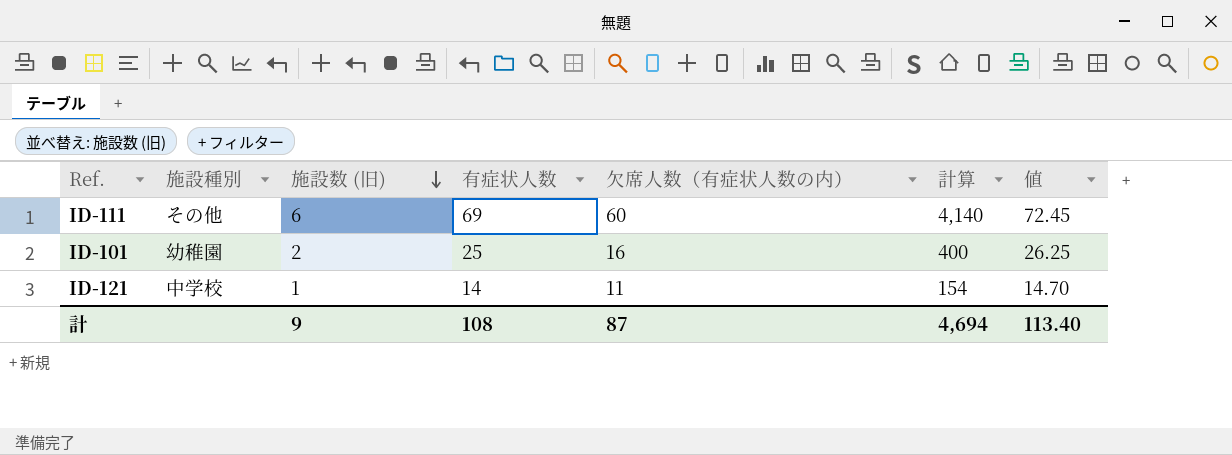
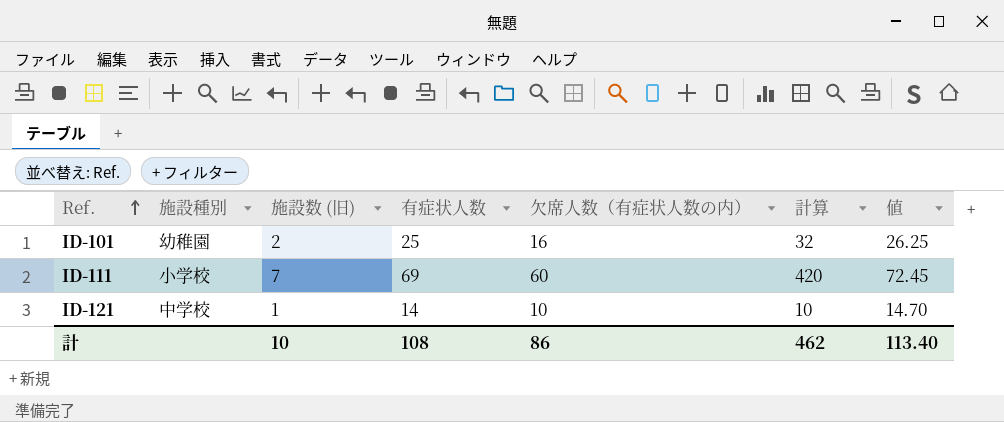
row order: 施設数 (旧) descending -> Ref. ascending
column 計算 | formula: [有症状人数] * [欠席人数（有症状人数の内）] -> [施設数 (旧)] * [欠席人数（有症状人数の内）]
ID-111 | 施設種別: その他 -> 小学校
ID-111 | 施設数 (旧): 6 -> 7
ID-121 | 欠席人数（有症状人数の内）: 11 -> 10
計 | 施設数 (旧): 9 -> 10
計 | 欠席人数（有症状人数の内）: 87 -> 86
計 | 計算: 4,694 -> 462

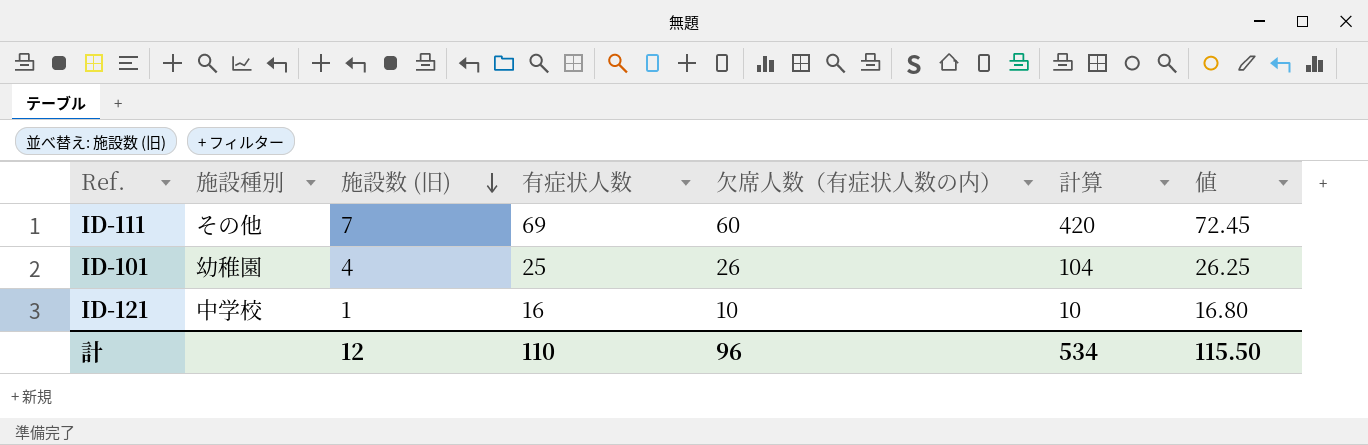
row order: Ref. ascending -> 施設数 (旧) descending
ID-111 | 施設種別: 小学校 -> その他
ID-101 | 施設数 (旧): 2 -> 4
ID-101 | 欠席人数（有症状人数の内）: 16 -> 26
ID-101 | 計算: 32 -> 104
ID-121 | 有症状人数: 14 -> 16
ID-121 | 値: 14.70 -> 16.80
計 | 施設数 (旧): 10 -> 12
計 | 有症状人数: 108 -> 110
計 | 欠席人数（有症状人数の内）: 86 -> 96
計 | 計算: 462 -> 534
計 | 値: 113.40 -> 115.50

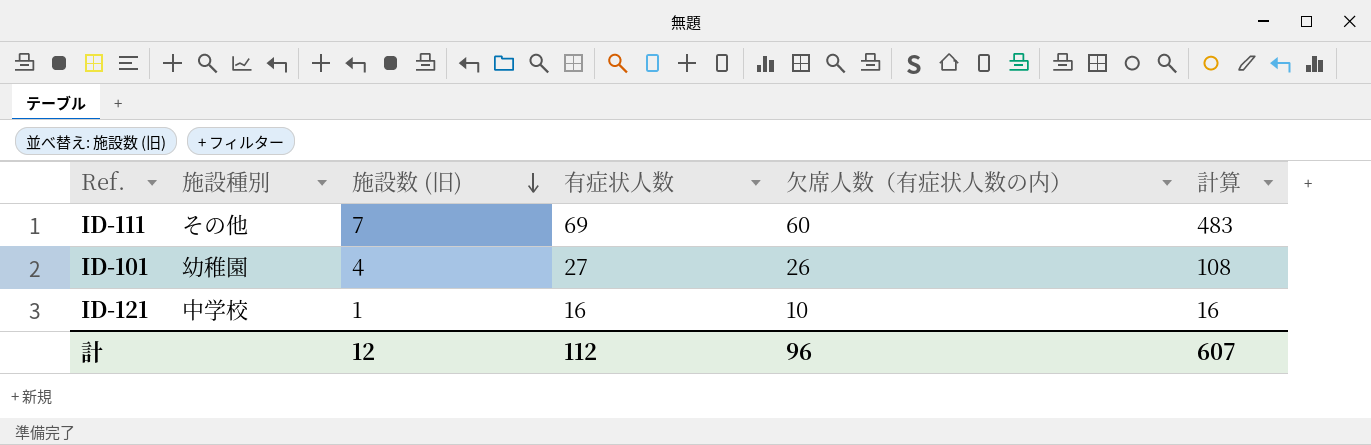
column 値 | formula: [有症状人数] * 1.05 -> none
column 計算 | formula: [施設数 (旧)] * [欠席人数（有症状人数の内）] -> [施設数 (旧)] * [有症状人数]
ID-101 | 有症状人数: 25 -> 27
計 | 有症状人数: 110 -> 112
計 | 計算: 534 -> 607

